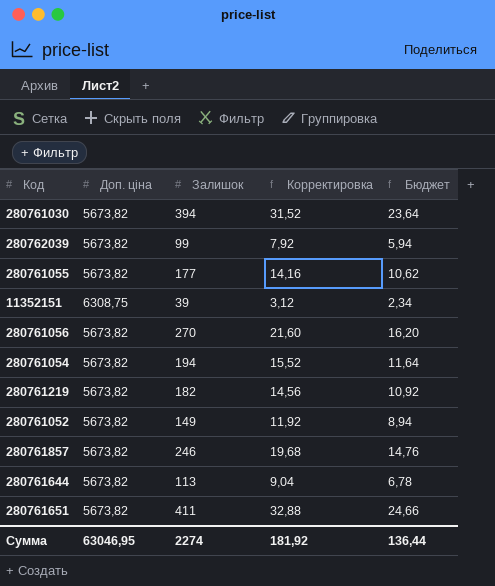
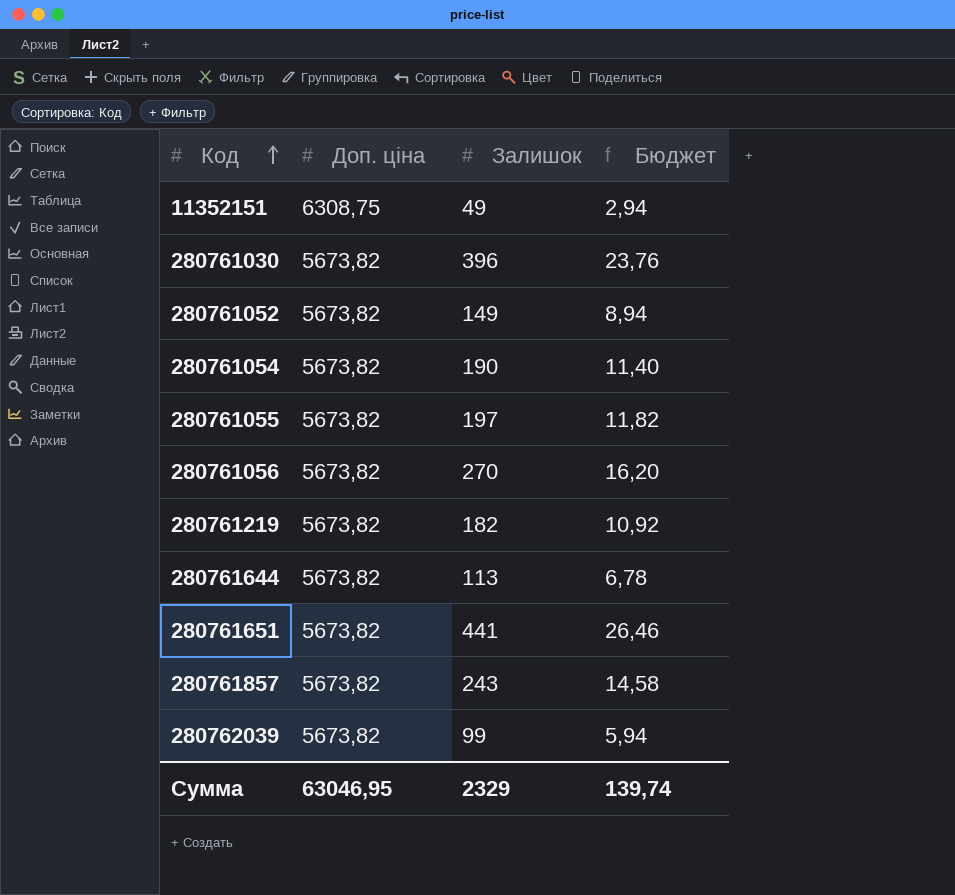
row order: none -> Код ascending
column Корректировка | formula: [Залишок] * 0,08 -> none
11352151 | Залишок: 39 -> 49
11352151 | Бюджет: 2,34 -> 2,94
280761030 | Залишок: 394 -> 396
280761030 | Бюджет: 23,64 -> 23,76
280761054 | Залишок: 194 -> 190
280761054 | Бюджет: 11,64 -> 11,40
280761055 | Залишок: 177 -> 197
280761055 | Бюджет: 10,62 -> 11,82
280761651 | Залишок: 411 -> 441
280761651 | Бюджет: 24,66 -> 26,46
280761857 | Залишок: 246 -> 243
280761857 | Бюджет: 14,76 -> 14,58
Сумма | Залишок: 2274 -> 2329
Сумма | Бюджет: 136,44 -> 139,74

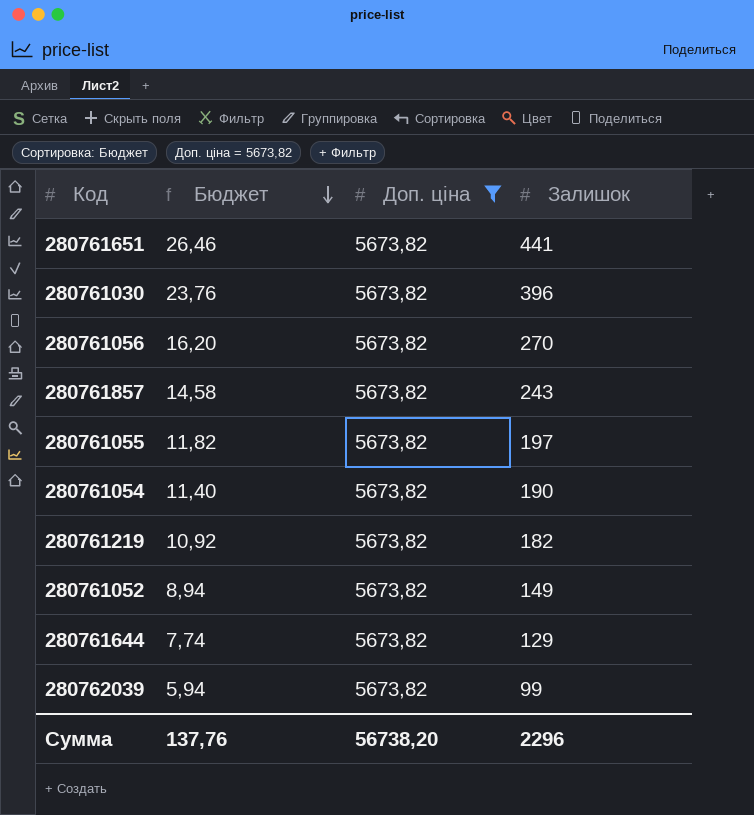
filter: none -> Доп. ціна = 5673,82
row order: Код ascending -> Бюджет descending
column Бюджет | position: 4 -> 2
280761644 | Бюджет: 6,78 -> 7,74
280761644 | Залишок: 113 -> 129
Сумма | Бюджет: 139,74 -> 137,76
Сумма | Доп. ціна: 63046,95 -> 56738,20
Сумма | Залишок: 2329 -> 2296

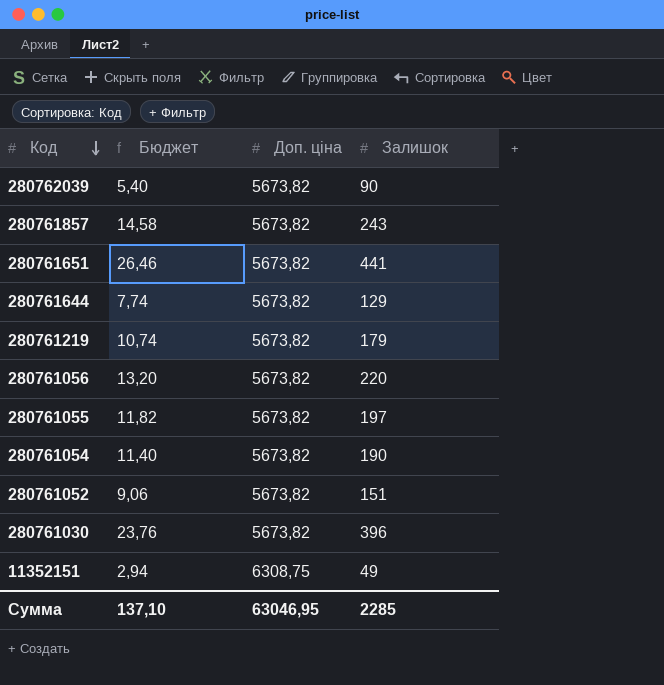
filter: Доп. ціна = 5673,82 -> none
row order: Бюджет descending -> Код descending
280762039 | Бюджет: 5,94 -> 5,40
280762039 | Залишок: 99 -> 90
280761219 | Бюджет: 10,92 -> 10,74
280761219 | Залишок: 182 -> 179
280761056 | Бюджет: 16,20 -> 13,20
280761056 | Залишок: 270 -> 220
280761052 | Бюджет: 8,94 -> 9,06
280761052 | Залишок: 149 -> 151
Сумма | Бюджет: 137,76 -> 137,10
Сумма | Доп. ціна: 56738,20 -> 63046,95
Сумма | Залишок: 2296 -> 2285

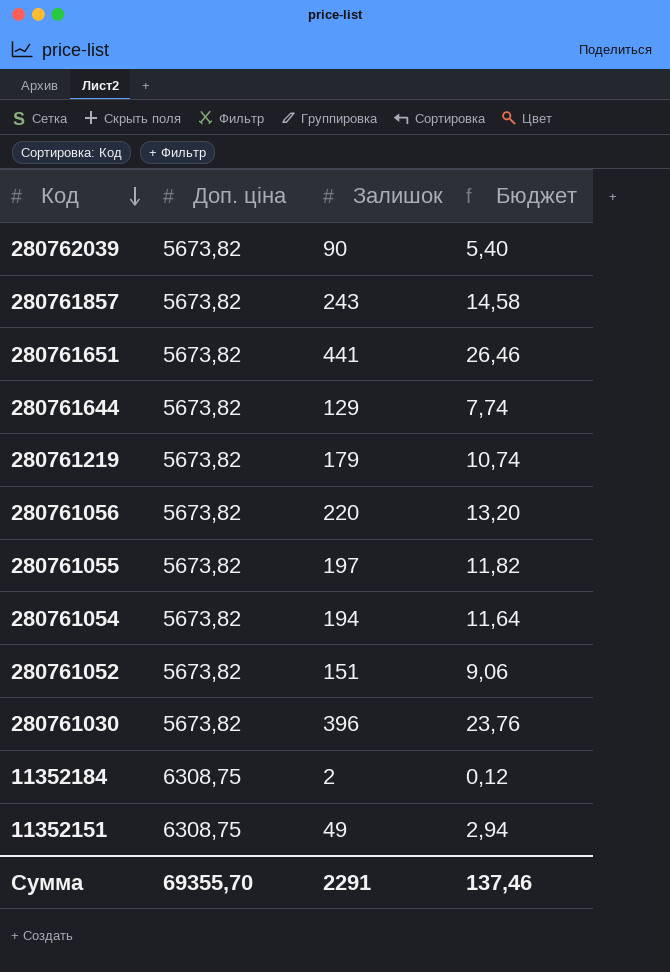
column Бюджет | position: 2 -> 4
280761054 | Залишок: 190 -> 194
280761054 | Бюджет: 11,40 -> 11,64
row 11352184: none -> 6308,75 | 2 | 0,12
Сумма | Доп. ціна: 63046,95 -> 69355,70
Сумма | Залишок: 2285 -> 2291
Сумма | Бюджет: 137,10 -> 137,46

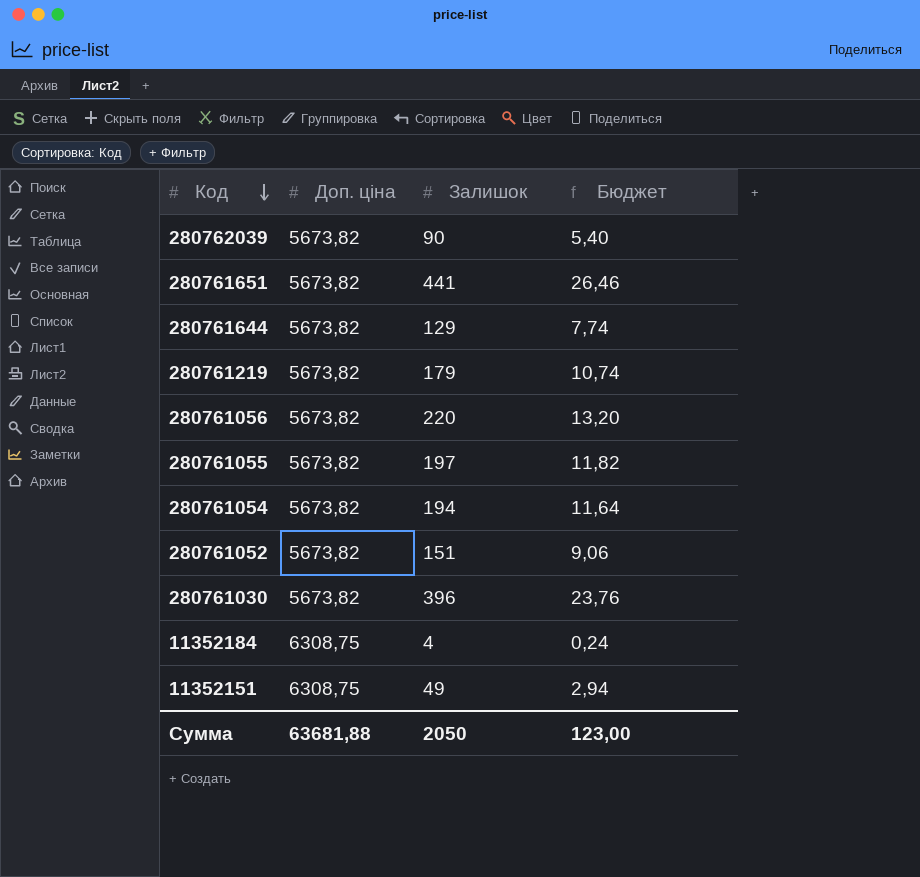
row 280761857: 5673,82 | 243 | 14,58 -> none
11352184 | Залишок: 2 -> 4
11352184 | Бюджет: 0,12 -> 0,24
Сумма | Доп. ціна: 69355,70 -> 63681,88
Сумма | Залишок: 2291 -> 2050
Сумма | Бюджет: 137,46 -> 123,00

